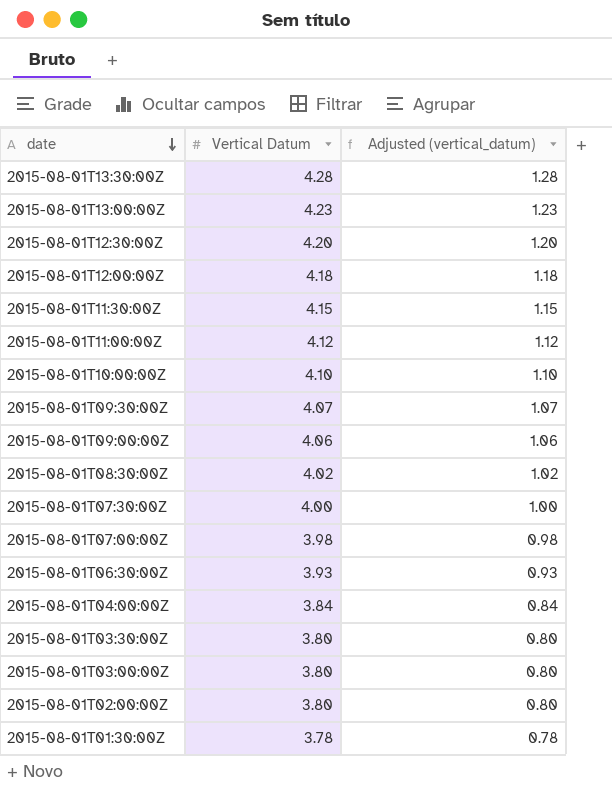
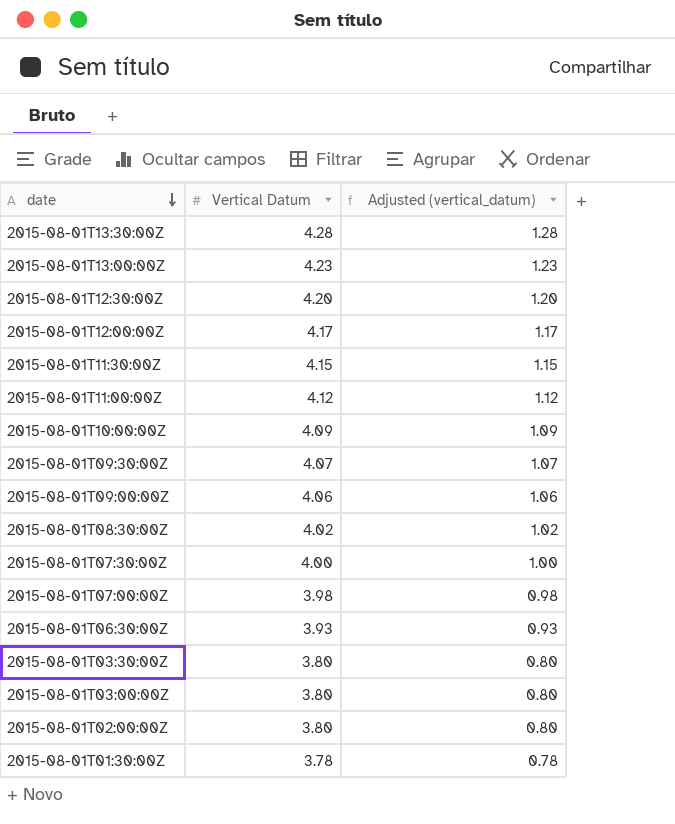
row 2015-08-01T04:00:00Z: 3.84 | 0.84 -> none
2015-08-01T12:00:00Z | Vertical Datum: 4.18 -> 4.17
2015-08-01T12:00:00Z | Adjusted (vertical_datum): 1.18 -> 1.17
2015-08-01T10:00:00Z | Vertical Datum: 4.10 -> 4.09
2015-08-01T10:00:00Z | Adjusted (vertical_datum): 1.10 -> 1.09

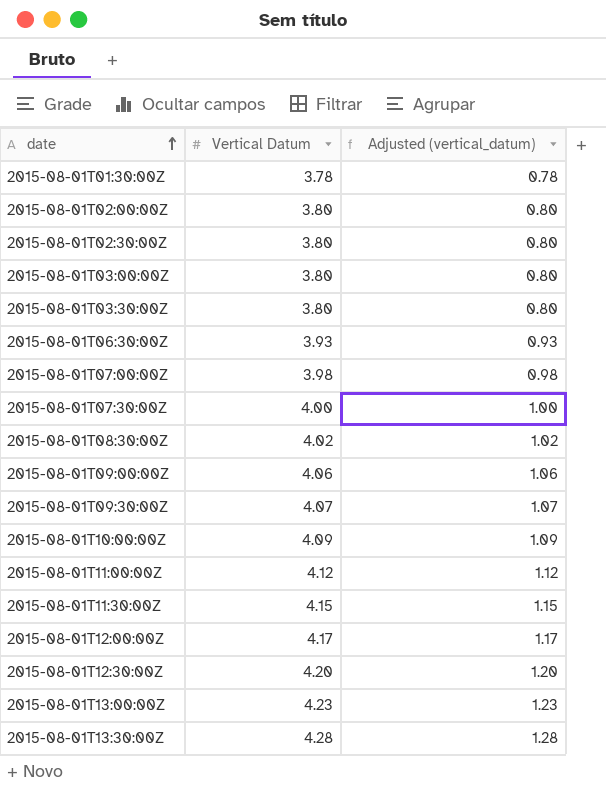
row order: date descending -> date ascending
row 2015-08-01T02:30:00Z: none -> 3.80 | 0.80

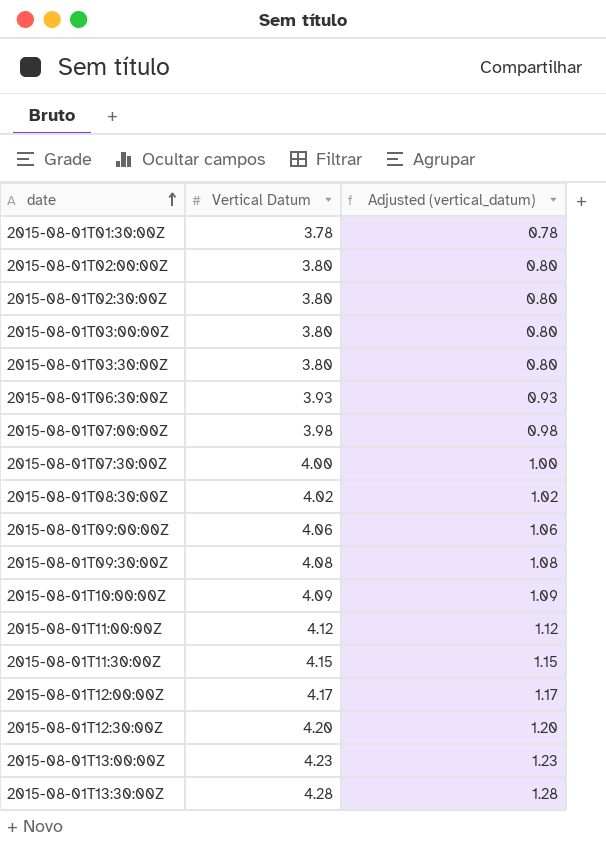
2015-08-01T09:30:00Z | Vertical Datum: 4.07 -> 4.08
2015-08-01T09:30:00Z | Adjusted (vertical_datum): 1.07 -> 1.08

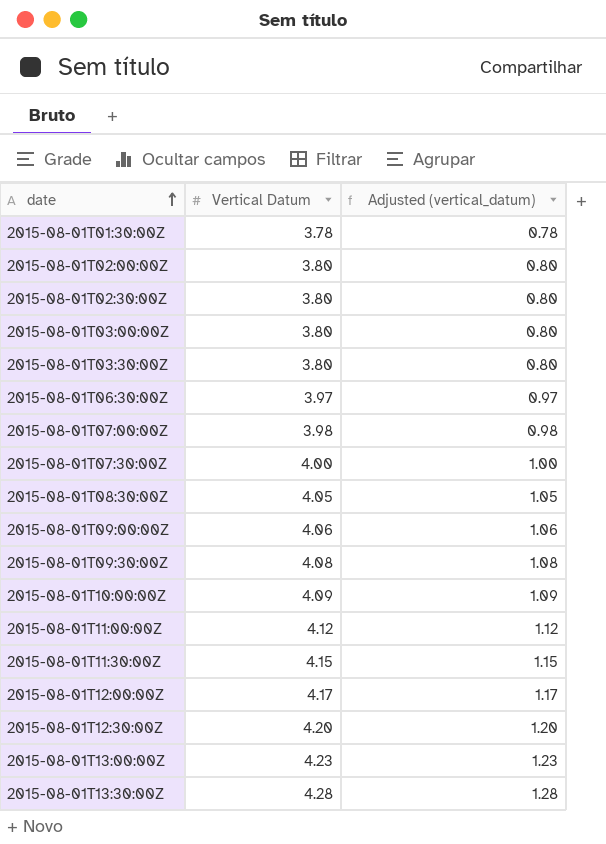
2015-08-01T06:30:00Z | Vertical Datum: 3.93 -> 3.97
2015-08-01T06:30:00Z | Adjusted (vertical_datum): 0.93 -> 0.97
2015-08-01T08:30:00Z | Vertical Datum: 4.02 -> 4.05
2015-08-01T08:30:00Z | Adjusted (vertical_datum): 1.02 -> 1.05

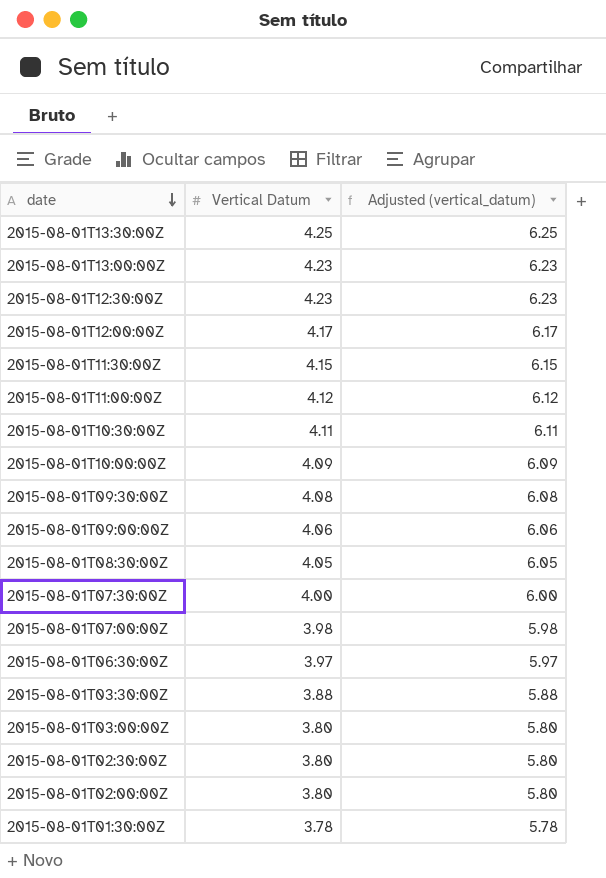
row order: date ascending -> date descending
column Adjusted (vertical_datum) | formula: [Vertical Datum] - 3 -> [Vertical Datum] + 2
2015-08-01T13:30:00Z | Vertical Datum: 4.28 -> 4.25
2015-08-01T12:30:00Z | Vertical Datum: 4.20 -> 4.23
row 2015-08-01T10:30:00Z: none -> 4.11 | 6.11
2015-08-01T03:30:00Z | Vertical Datum: 3.80 -> 3.88

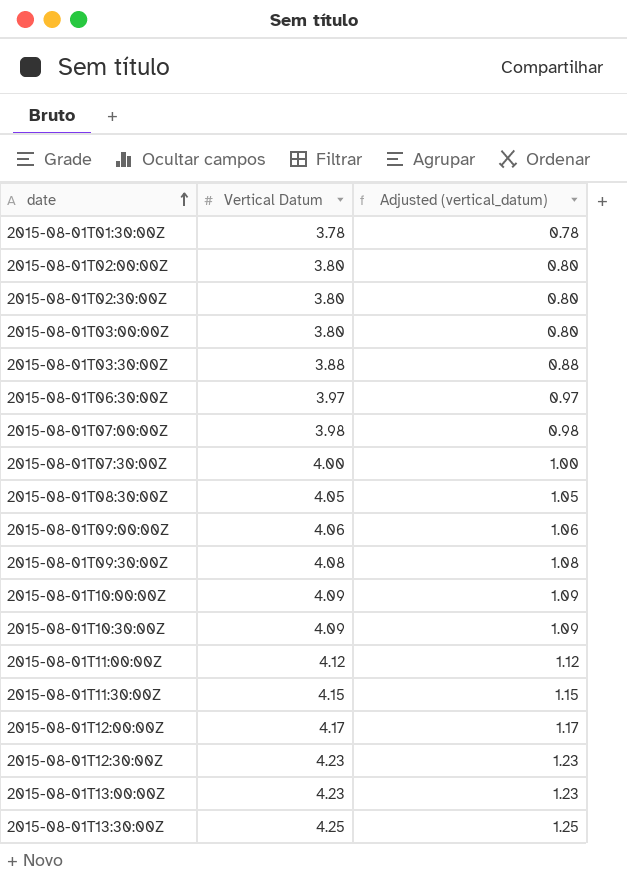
row order: date descending -> date ascending
column Adjusted (vertical_datum) | formula: [Vertical Datum] + 2 -> [Vertical Datum] - 3
2015-08-01T10:30:00Z | Vertical Datum: 4.11 -> 4.09

